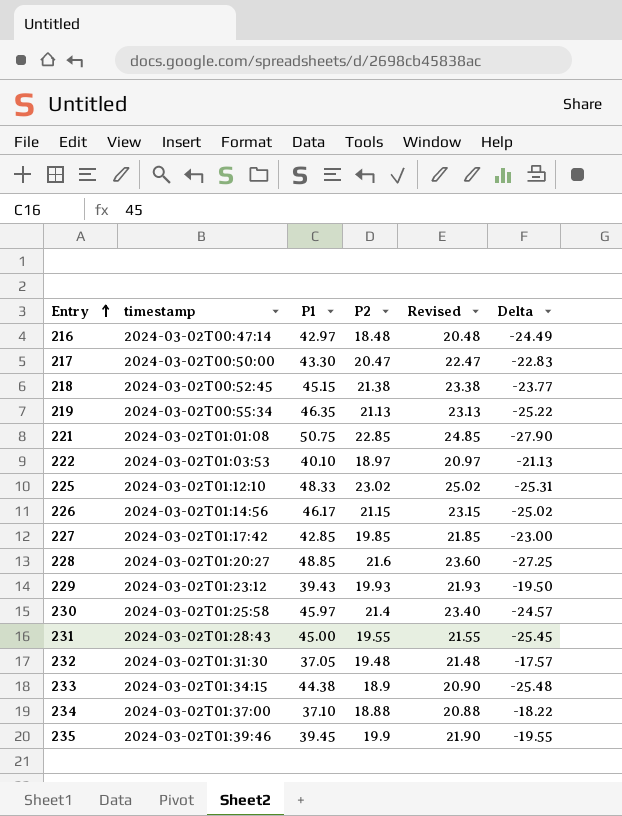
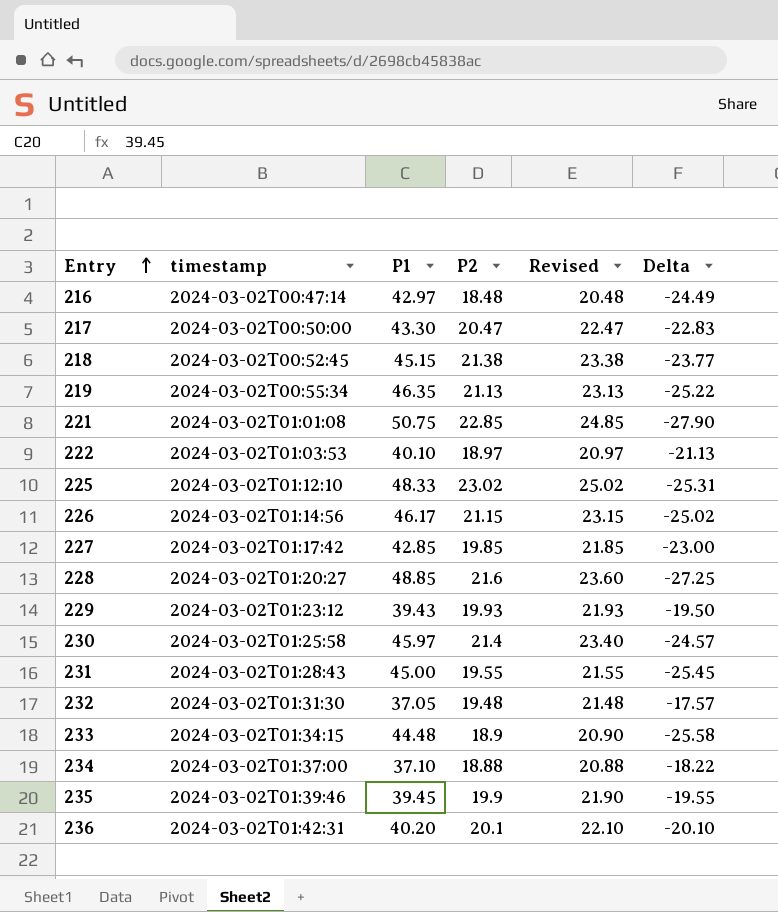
233 | P1: 44.38 -> 44.48
233 | Delta: -25.48 -> -25.58
row 236: none -> 2024-03-02T01:42:31 | 40.20 | 20.1 | 22.10 | -20.10

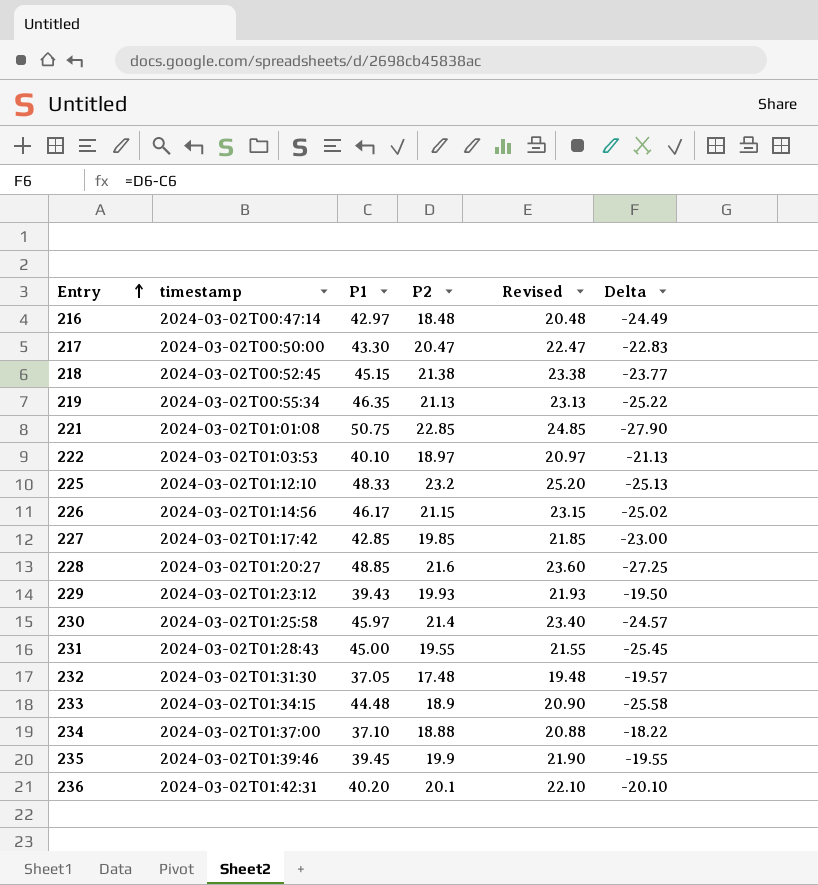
225 | P2: 23.02 -> 23.2
225 | Revised: 25.02 -> 25.20
225 | Delta: -25.31 -> -25.13
232 | P2: 19.48 -> 17.48
232 | Revised: 21.48 -> 19.48
232 | Delta: -17.57 -> -19.57

